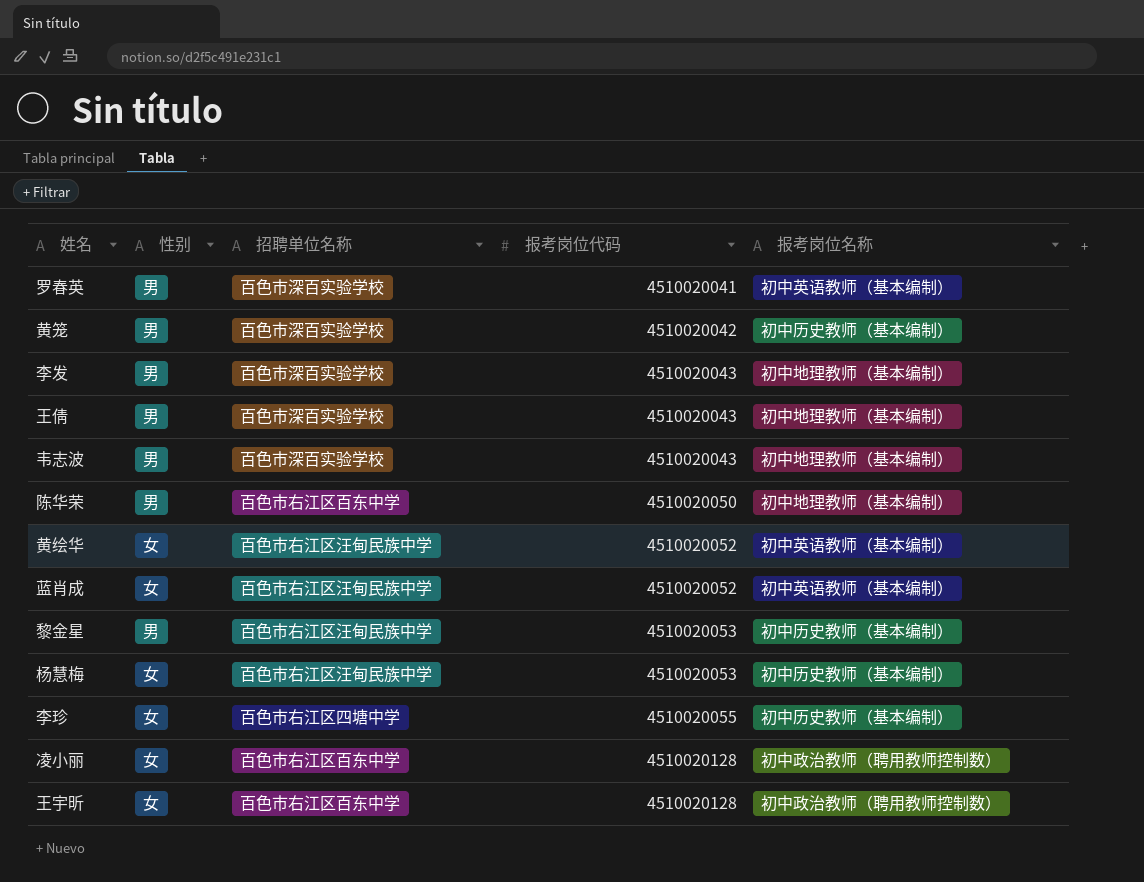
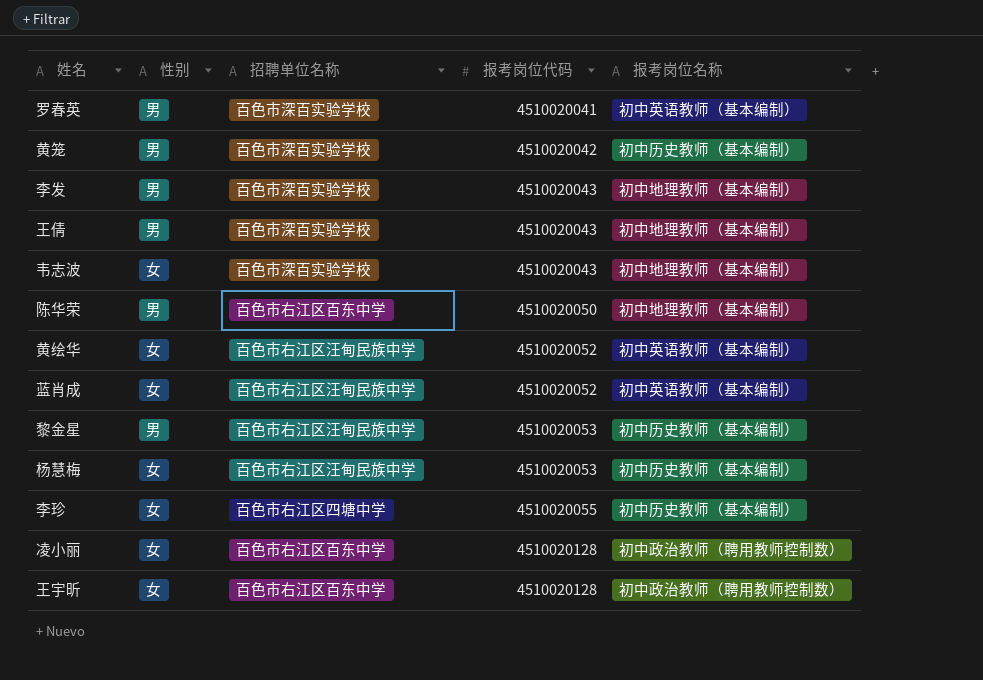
韦志波 | 性别: 男 -> 女

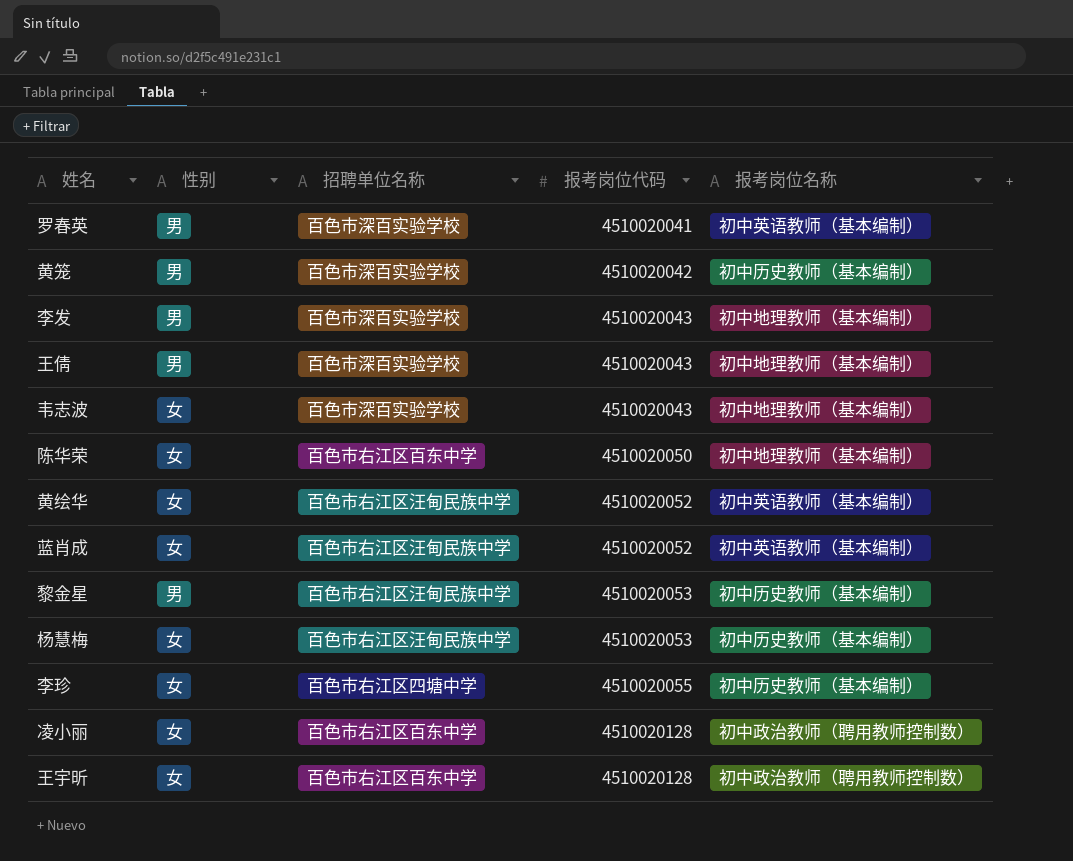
陈华荣 | 性别: 男 -> 女

